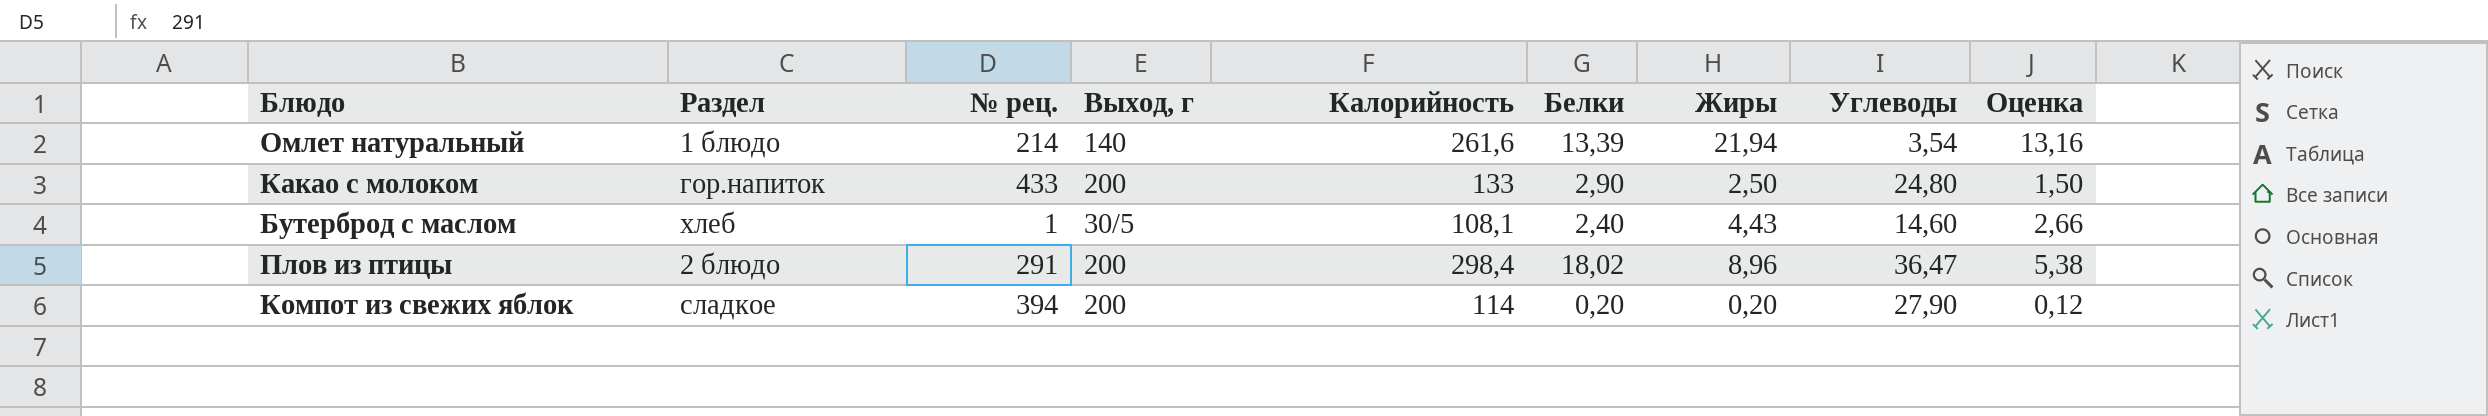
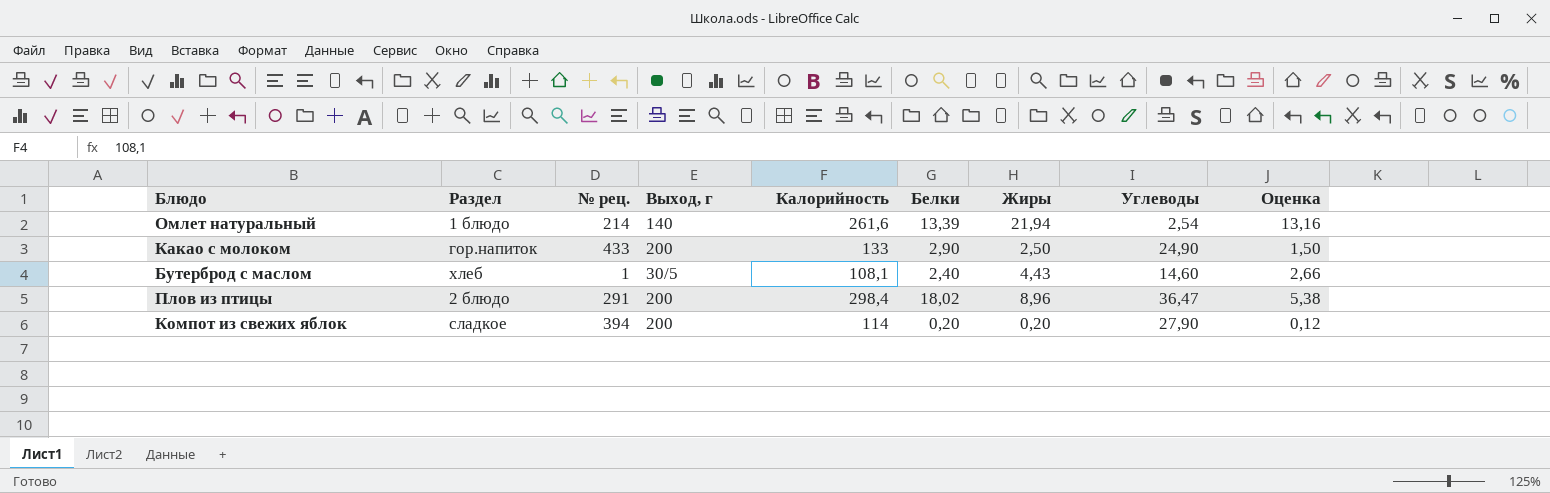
Омлет натуральный | Углеводы: 3,54 -> 2,54
Какао с молоком | Углеводы: 24,80 -> 24,90

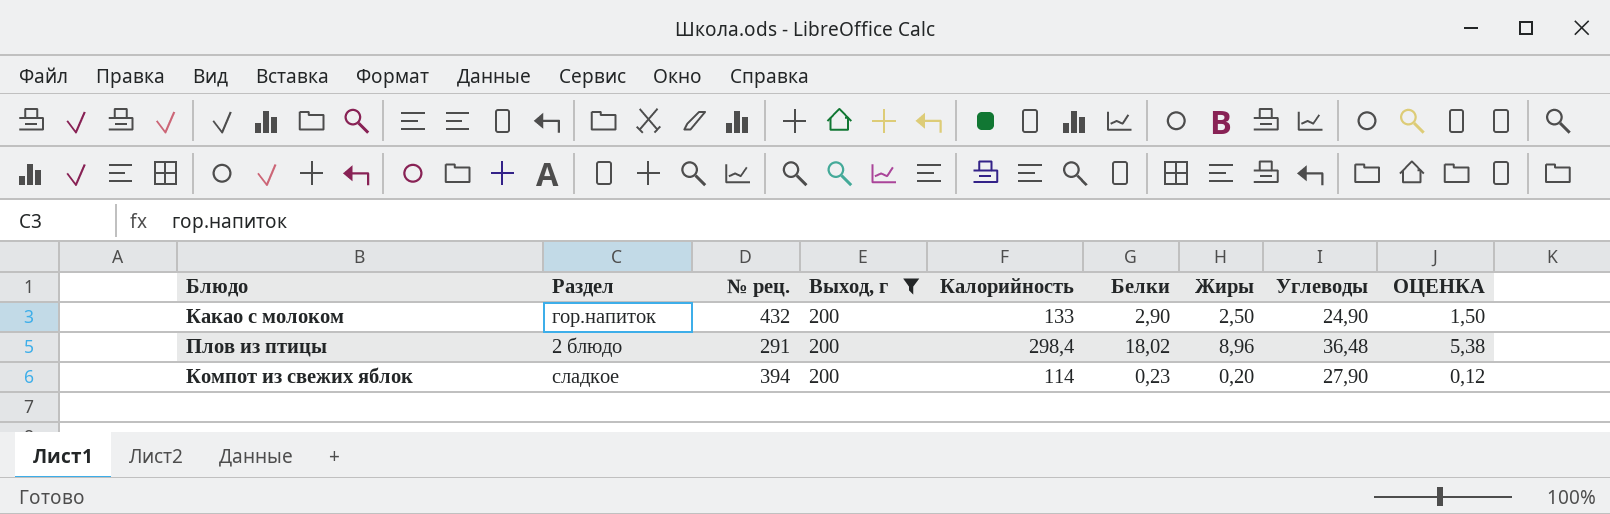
filter: none -> Выход, г = 200
column name: Оценка -> ОЦЕНКА
Какао с молоком | № рец.: 433 -> 432
Плов из птицы | Углеводы: 36,47 -> 36,48
Компот из свежих яблок | Белки: 0,20 -> 0,23

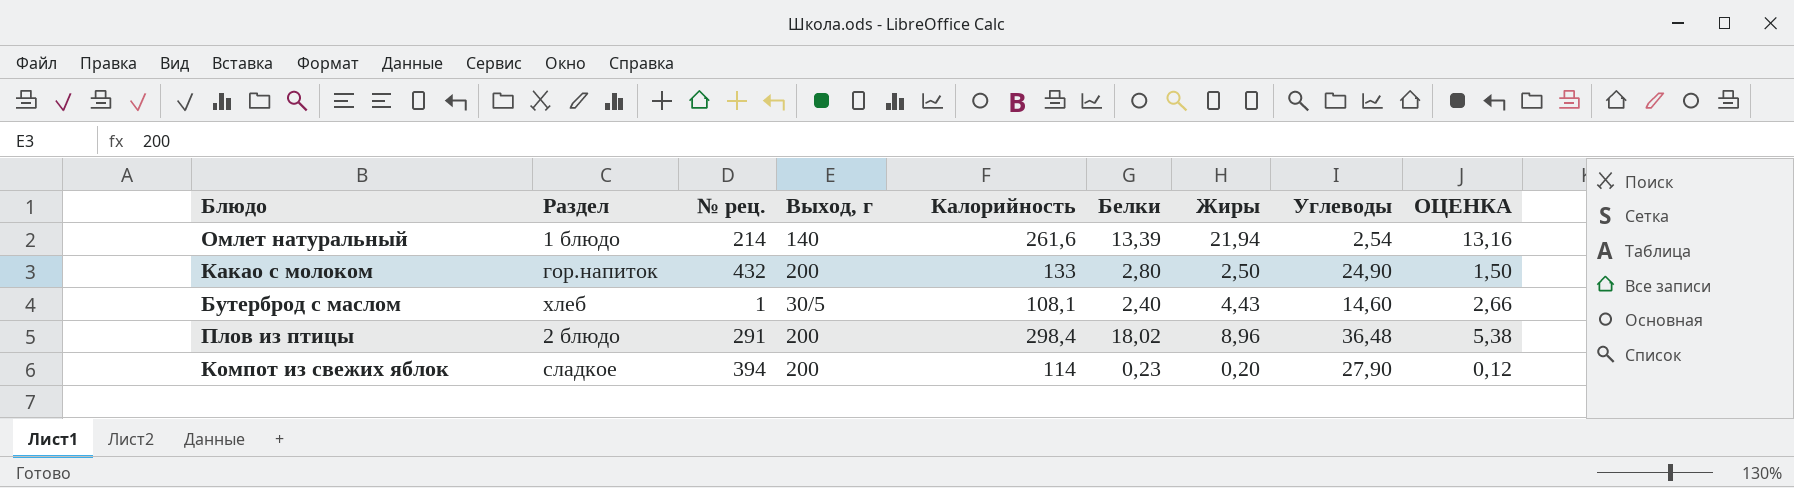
filter: Выход, г = 200 -> none
Какао с молоком | Белки: 2,90 -> 2,80

